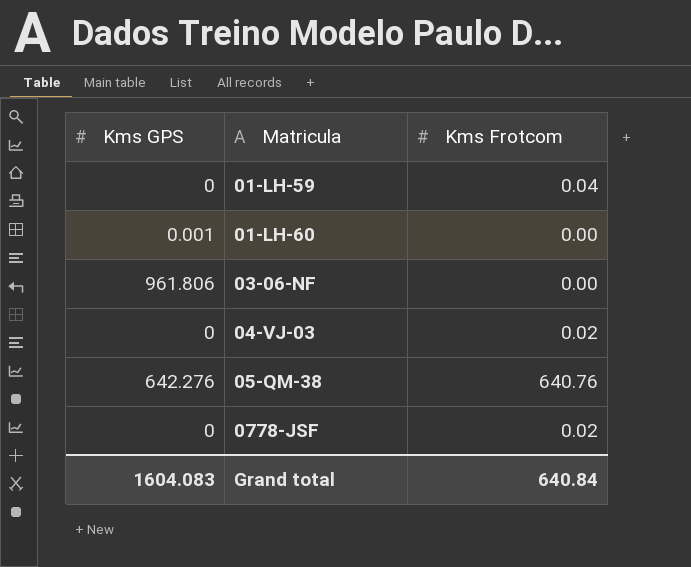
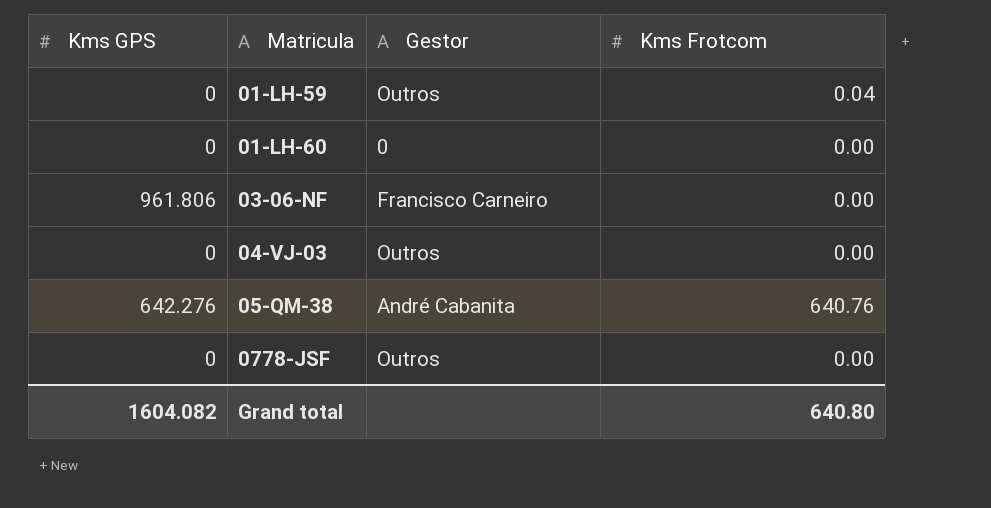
column Gestor | position: none -> 3
01-LH-60 | Kms GPS: 0.001 -> 0
04-VJ-03 | Kms Frotcom: 0.02 -> 0.00
0778-JSF | Kms Frotcom: 0.02 -> 0.00
Grand total | Kms GPS: 1604.083 -> 1604.082
Grand total | Kms Frotcom: 640.84 -> 640.80

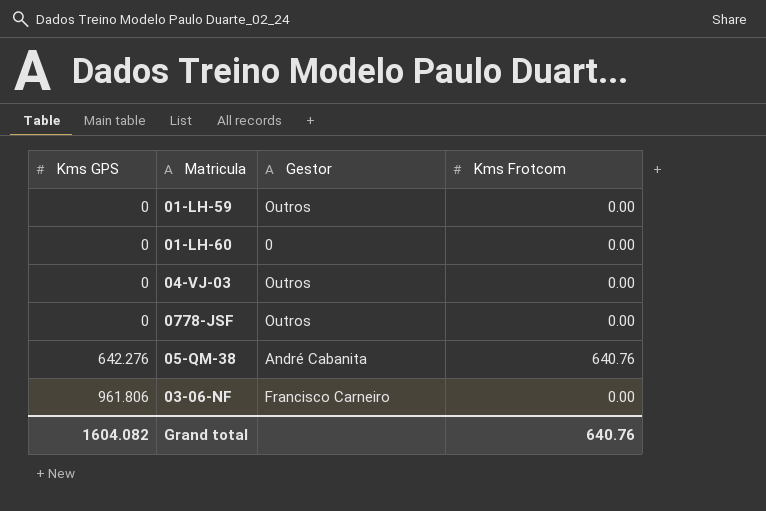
row order: Matricula ascending -> Kms GPS ascending
01-LH-59 | Kms Frotcom: 0.04 -> 0.00
Grand total | Kms Frotcom: 640.80 -> 640.76

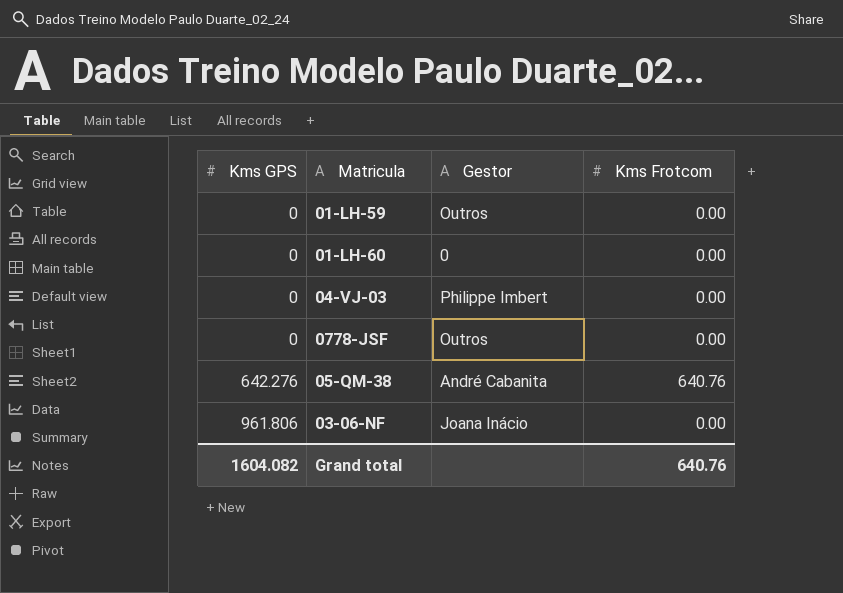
04-VJ-03 | Gestor: Outros -> Philippe Imbert
03-06-NF | Gestor: Francisco Carneiro -> Joana Inácio

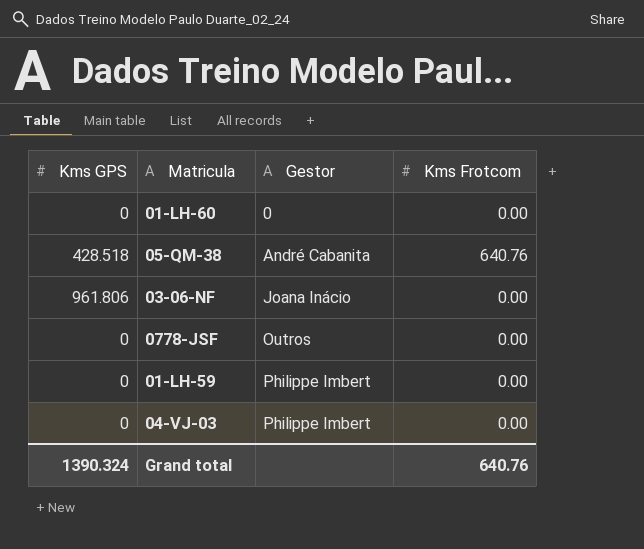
row order: Kms GPS ascending -> Gestor ascending
05-QM-38 | Kms GPS: 642.276 -> 428.518
01-LH-59 | Gestor: Outros -> Philippe Imbert
Grand total | Kms GPS: 1604.082 -> 1390.324

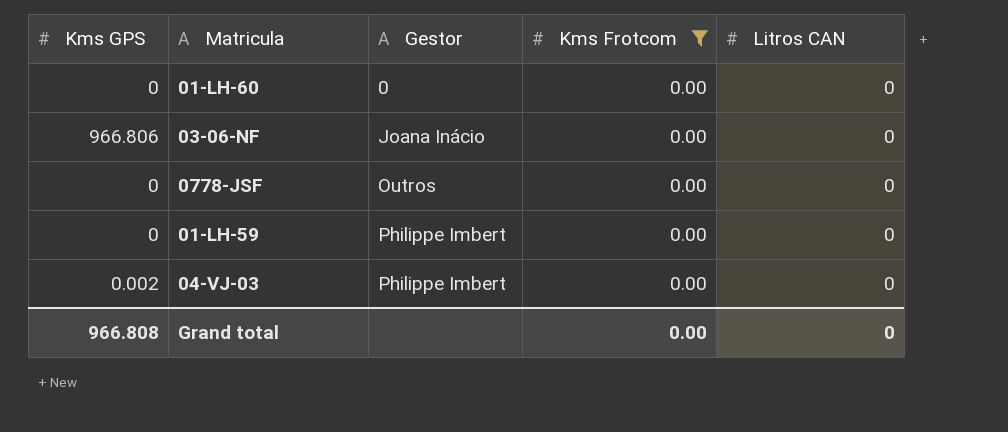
filter: none -> Kms Frotcom = 0.00
column Litros CAN | position: none -> 5
03-06-NF | Kms GPS: 961.806 -> 966.806
04-VJ-03 | Kms GPS: 0 -> 0.002
Grand total | Kms GPS: 1390.324 -> 966.808
Grand total | Kms Frotcom: 640.76 -> 0.00

